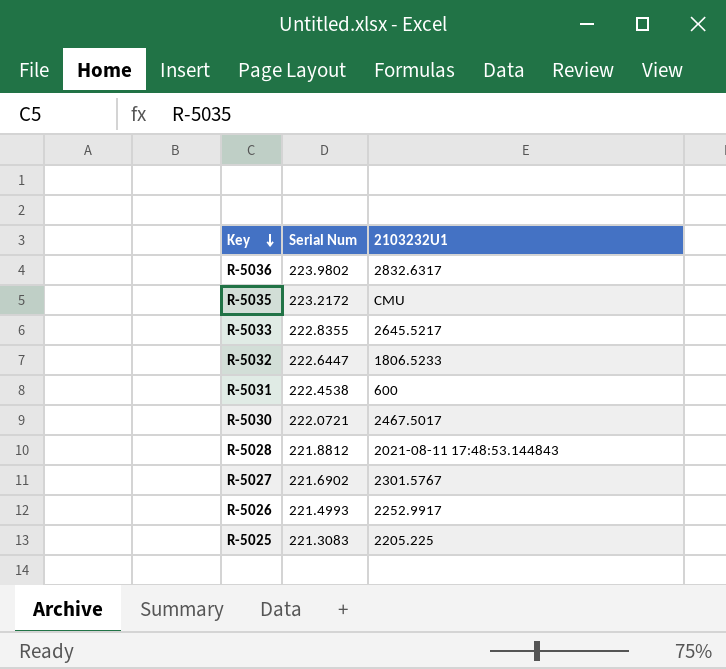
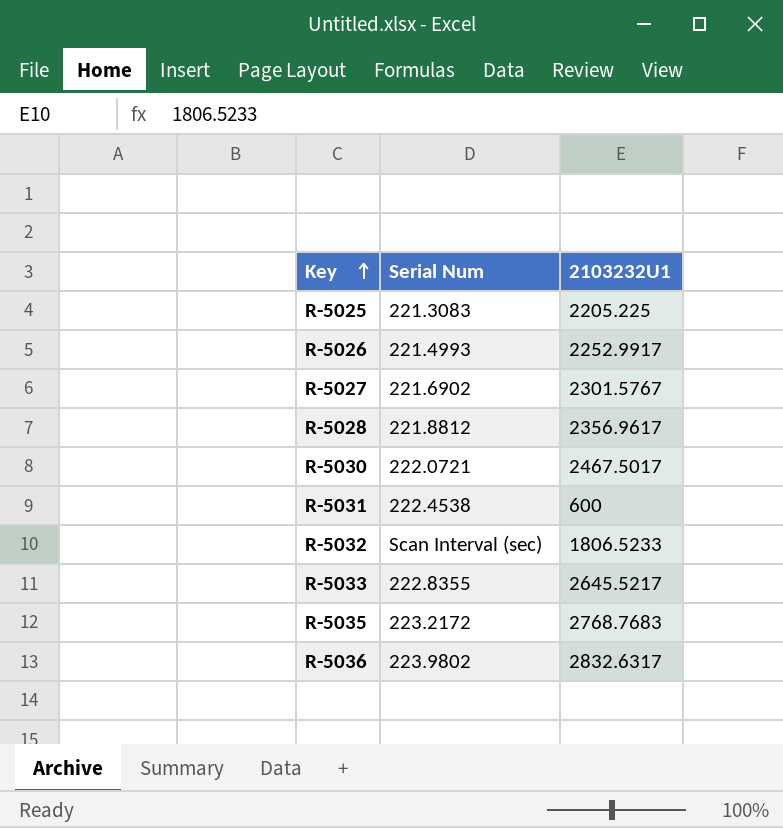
row order: Key descending -> Key ascending
R-5028 | 2103232U1: 2021-08-11 17:48:53.144843 -> 2356.9617
R-5032 | Serial Num: 222.6447 -> Scan Interval (sec)
R-5035 | 2103232U1: CMU -> 2768.7683

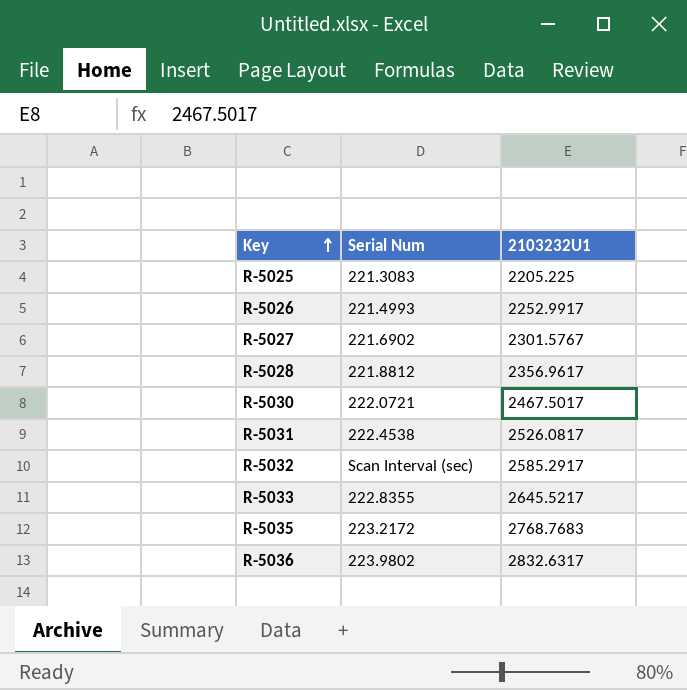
R-5031 | 2103232U1: 600 -> 2526.0817
R-5032 | 2103232U1: 1806.5233 -> 2585.2917

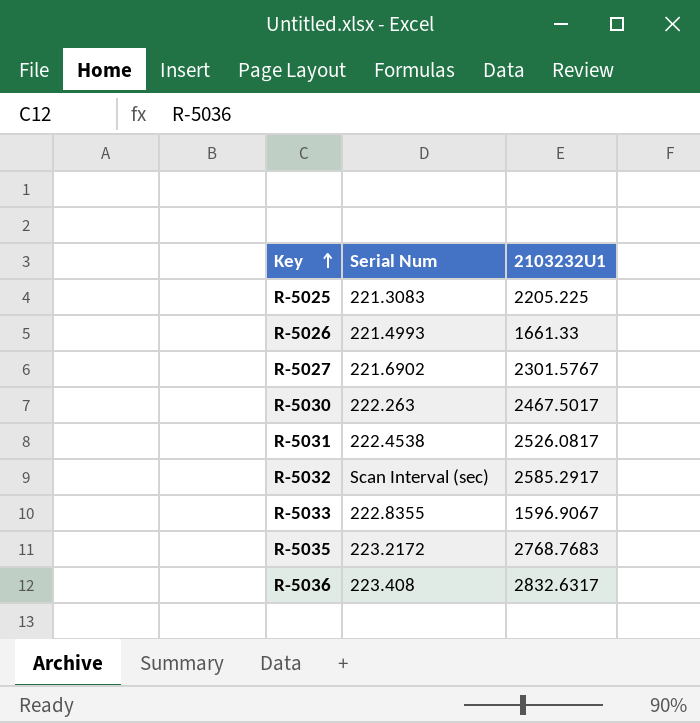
row R-5028: 221.8812 | 2356.9617 -> none
R-5026 | 2103232U1: 2252.9917 -> 1661.33
R-5030 | Serial Num: 222.0721 -> 222.263
R-5033 | 2103232U1: 2645.5217 -> 1596.9067
R-5036 | Serial Num: 223.9802 -> 223.408

